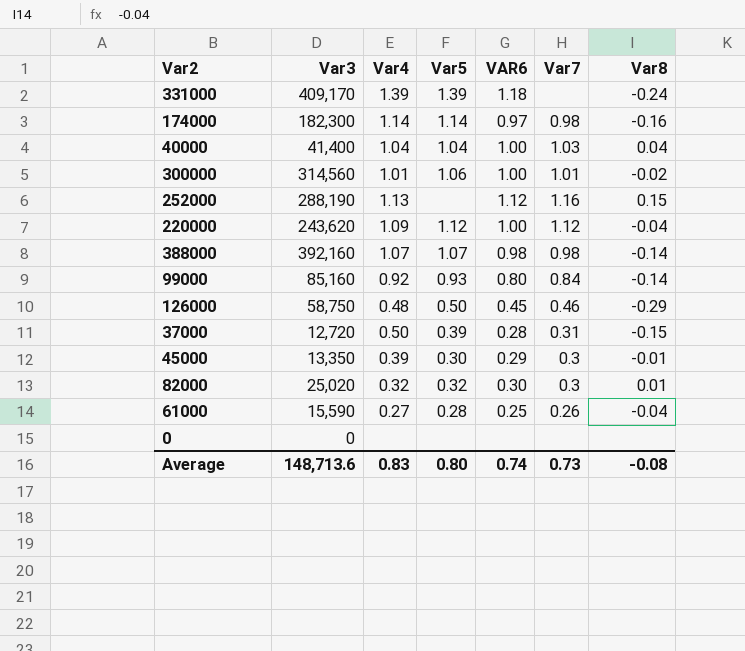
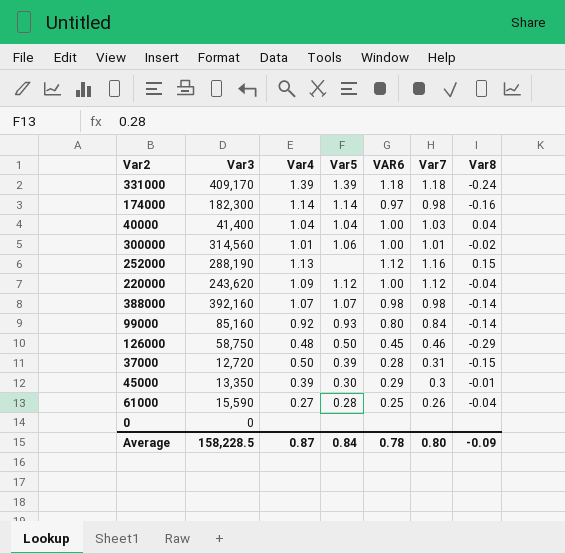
row 82000: 25,020 | 0.32 | 0.32 | 0.30 | 0.3 | 0.01 -> none
331000 | Var7: none -> 1.18
Average | Var3: 148,713.6 -> 158,228.5
Average | Var4: 0.83 -> 0.87
Average | Var5: 0.80 -> 0.84
Average | VAR6: 0.74 -> 0.78
Average | Var7: 0.73 -> 0.80
Average | Var8: -0.08 -> -0.09

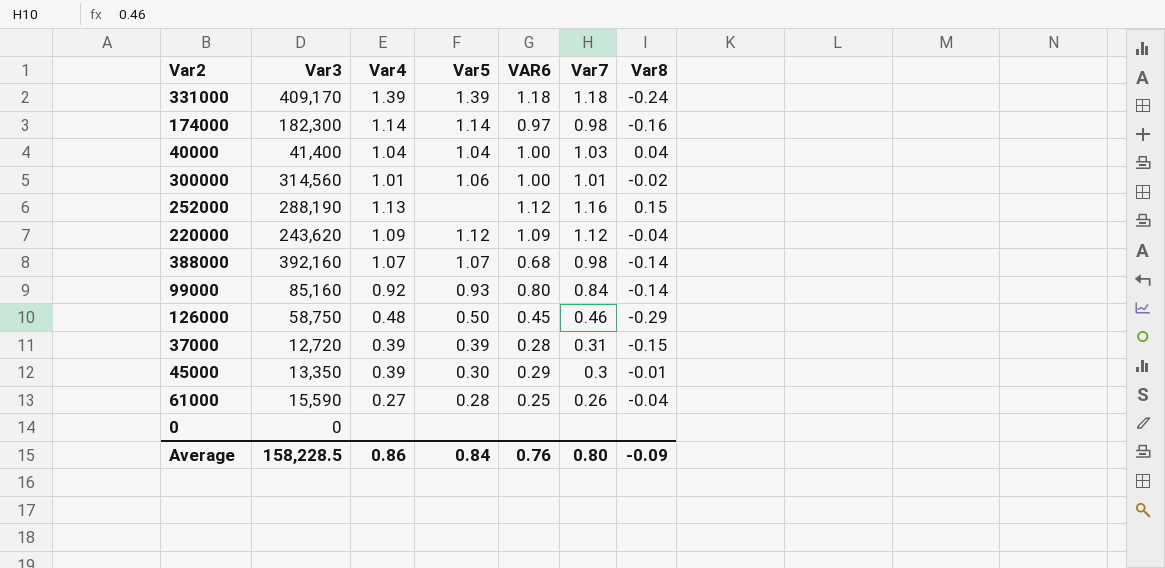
220000 | VAR6: 1.00 -> 1.09
388000 | VAR6: 0.98 -> 0.68
37000 | Var4: 0.50 -> 0.39
Average | Var4: 0.87 -> 0.86
Average | VAR6: 0.78 -> 0.76

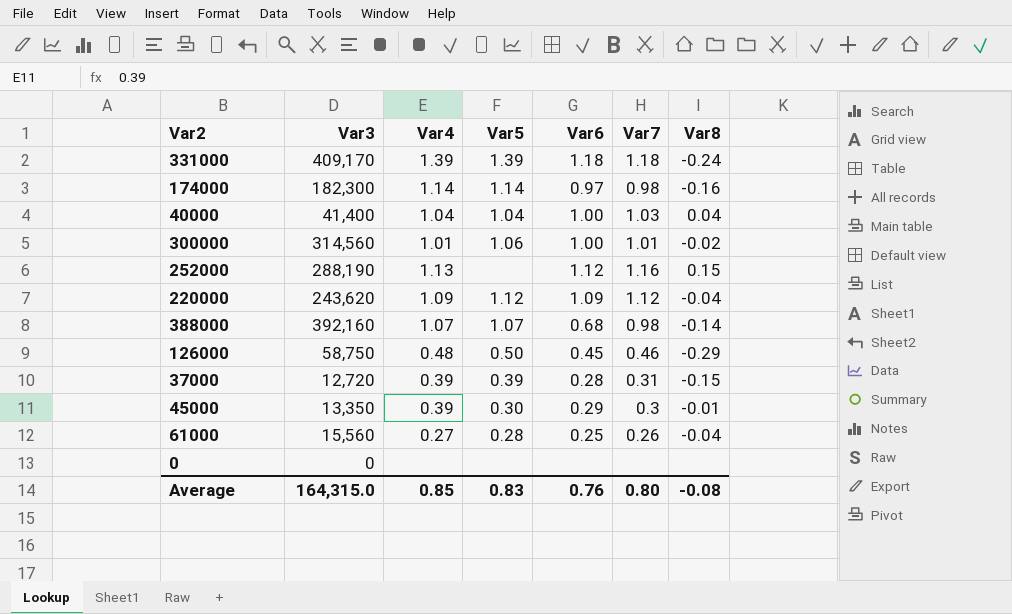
column name: VAR6 -> Var6
row 99000: 85,160 | 0.92 | 0.93 | 0.80 | 0.84 | -0.14 -> none
61000 | Var3: 15,590 -> 15,560
Average | Var3: 158,228.5 -> 164,315.0
Average | Var4: 0.86 -> 0.85
Average | Var5: 0.84 -> 0.83
Average | Var8: -0.09 -> -0.08

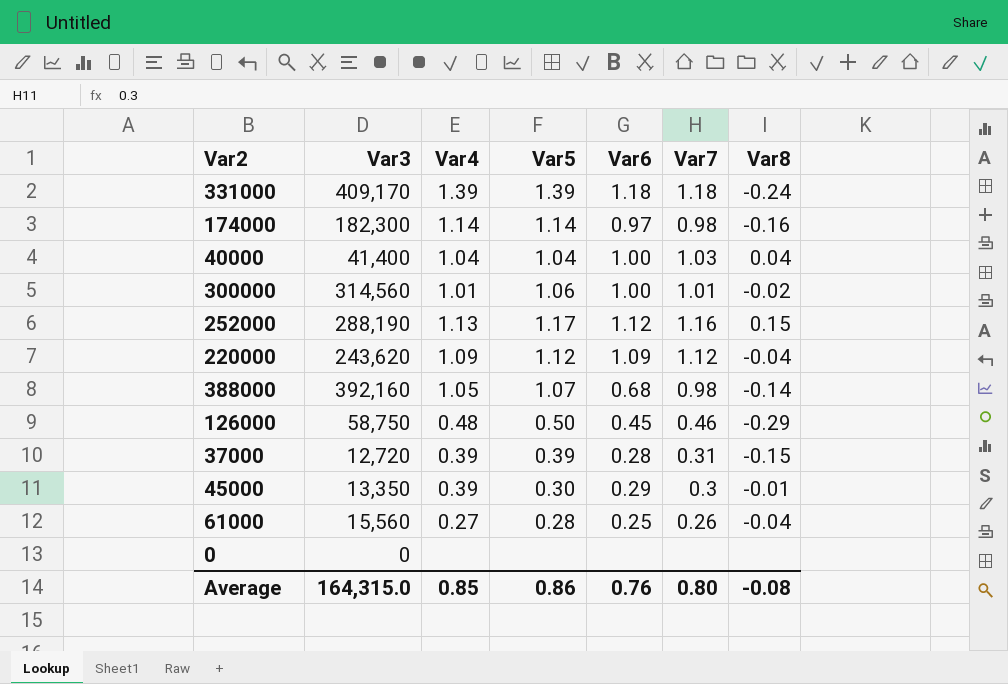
252000 | Var5: none -> 1.17
388000 | Var4: 1.07 -> 1.05
Average | Var5: 0.83 -> 0.86

